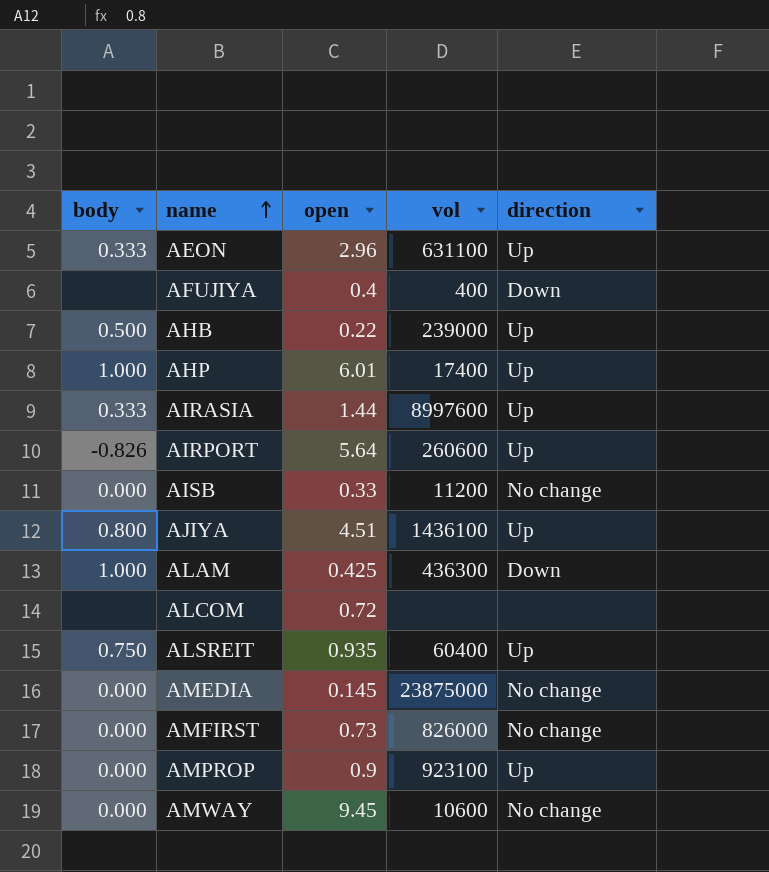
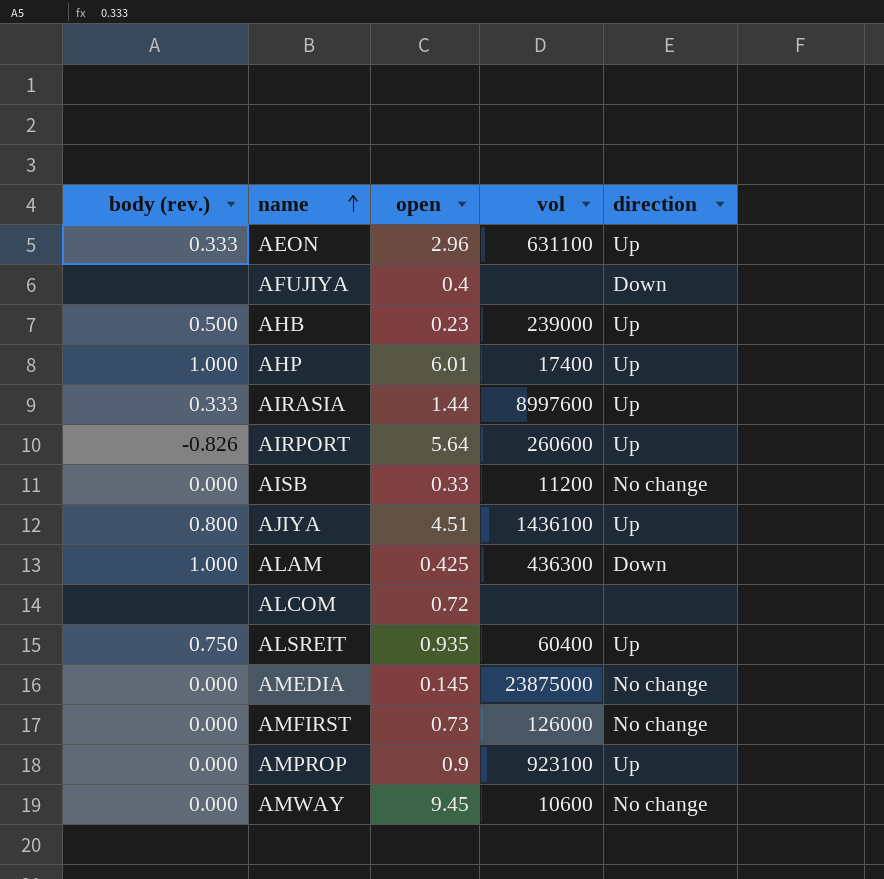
column name: body -> body (rev.)
AFUJIYA | vol: 400 -> none
AHB | open: 0.22 -> 0.23
AMFIRST | vol: 826000 -> 126000

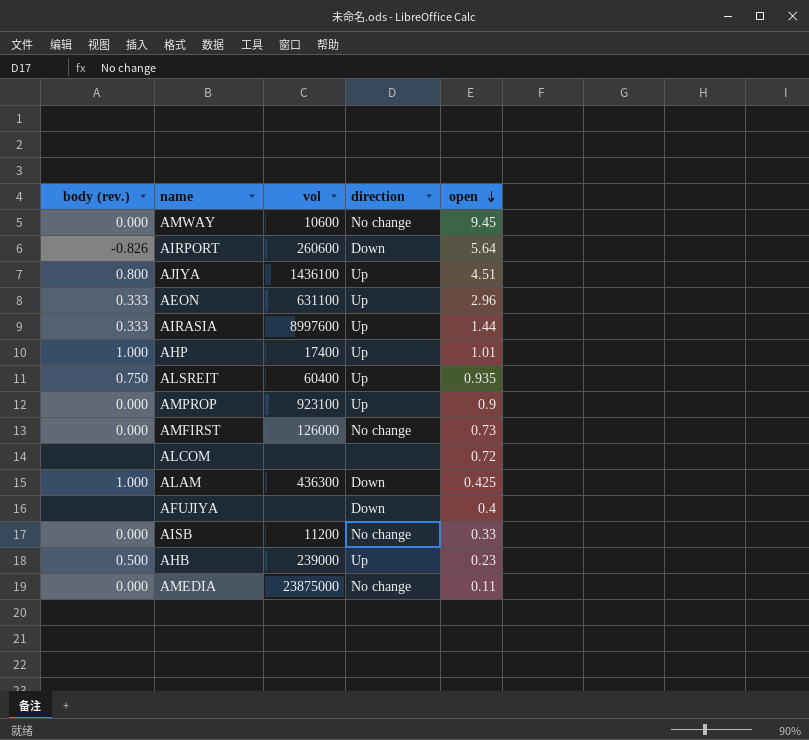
row order: name ascending -> open descending
column open | position: 3 -> 5
AIRPORT | direction: Up -> Down
AHP | open: 6.01 -> 1.01
AMEDIA | open: 0.145 -> 0.11

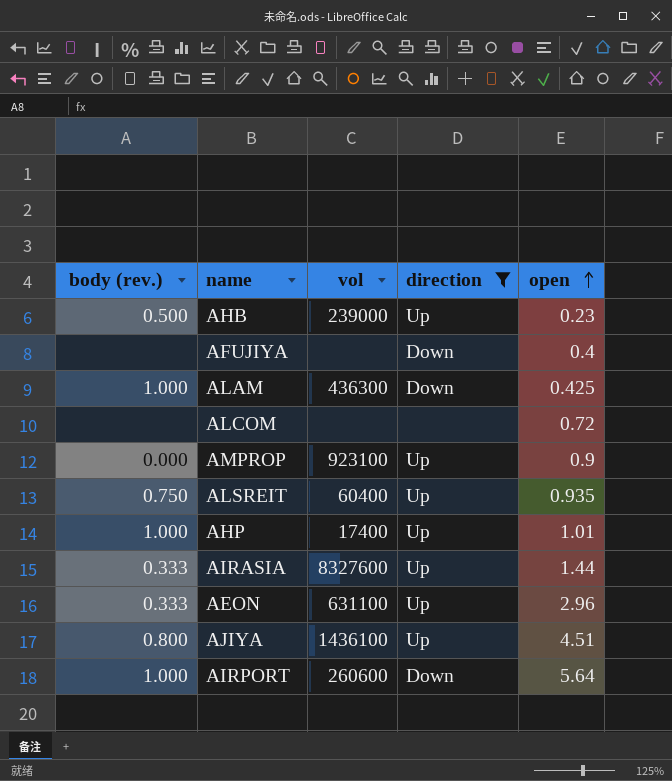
filter: none -> direction != No change
row order: open descending -> open ascending
AIRASIA | vol: 8997600 -> 8327600
AIRPORT | body (rev.): -0.826 -> 1.000

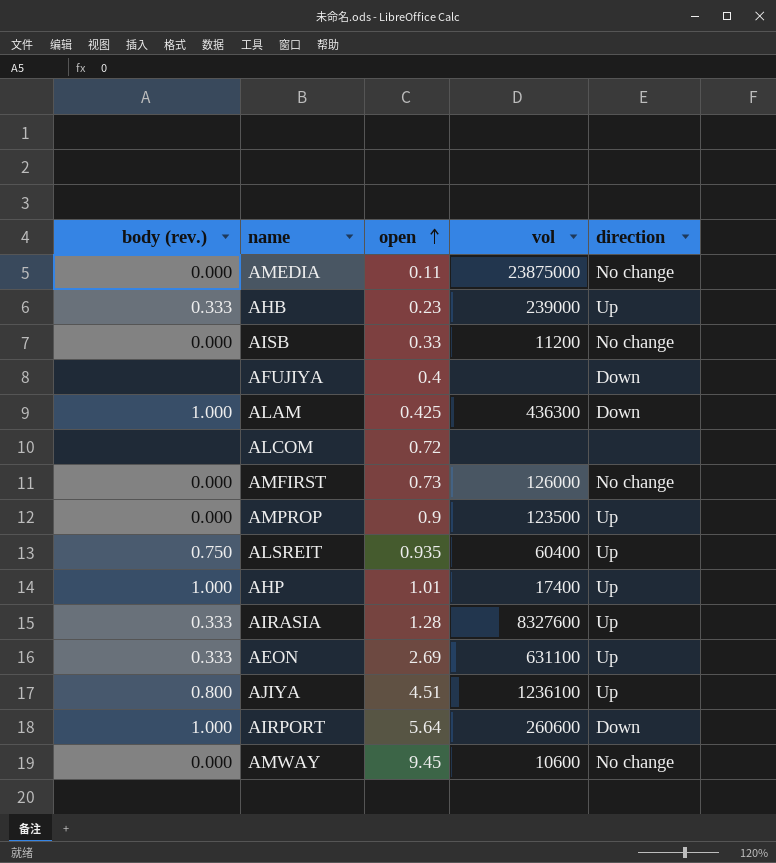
filter: direction != No change -> none
column open | position: 5 -> 3
AHB | body (rev.): 0.500 -> 0.333
AMPROP | vol: 923100 -> 123500
AIRASIA | open: 1.44 -> 1.28
AEON | open: 2.96 -> 2.69
AJIYA | vol: 1436100 -> 1236100

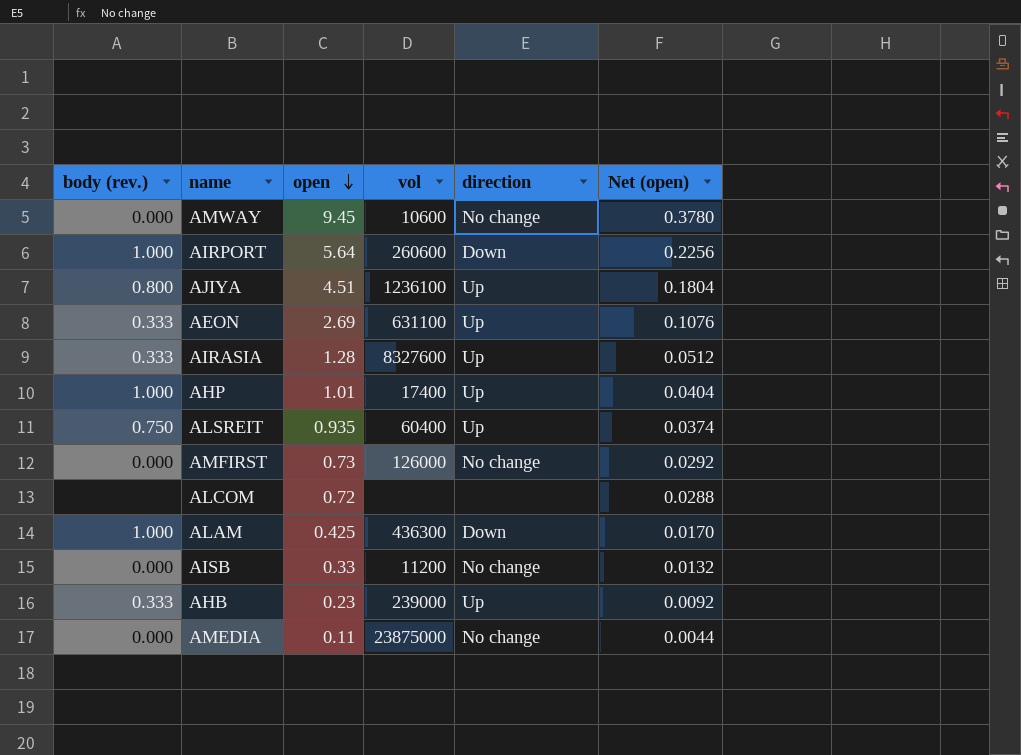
row order: open ascending -> open descending
column Net (open) | formula: none -> [open] * 0.04
row AFUJIYA: none | 0.4 | none | Down -> none
row AMPROP: 0.000 | 0.9 | 123500 | Up -> none

